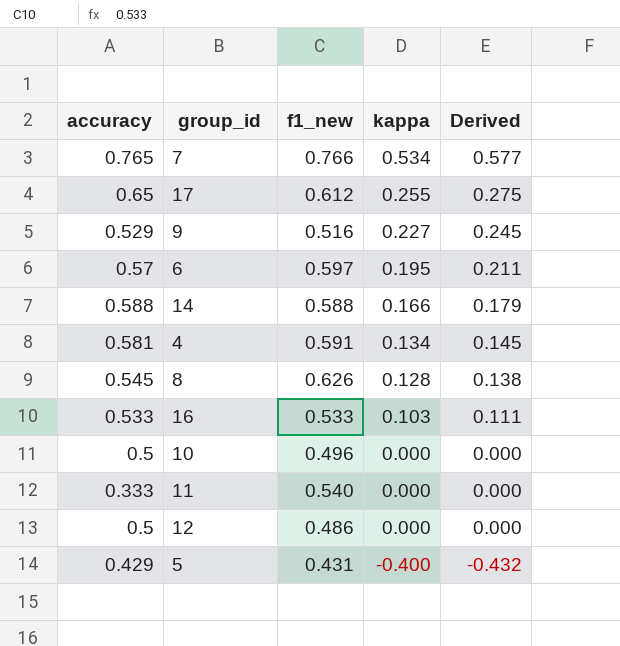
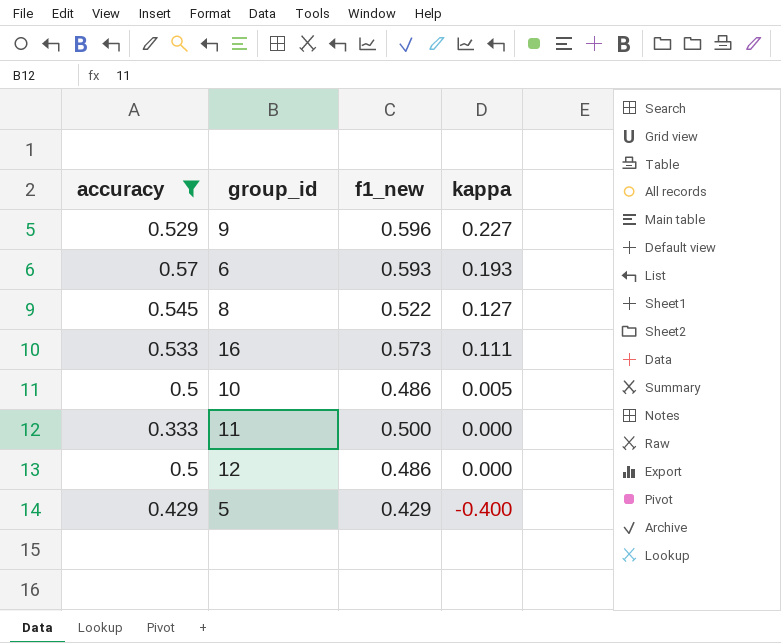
filter: none -> accuracy <= 0.57
column Derived | formula: [kappa] * 1.08 -> none
9 | f1_new: 0.516 -> 0.596
6 | f1_new: 0.597 -> 0.593
6 | kappa: 0.195 -> 0.193
8 | f1_new: 0.626 -> 0.522
8 | kappa: 0.128 -> 0.127
16 | f1_new: 0.533 -> 0.573
16 | kappa: 0.103 -> 0.111
10 | f1_new: 0.496 -> 0.486
10 | kappa: 0.000 -> 0.005
11 | f1_new: 0.540 -> 0.500
5 | f1_new: 0.431 -> 0.429

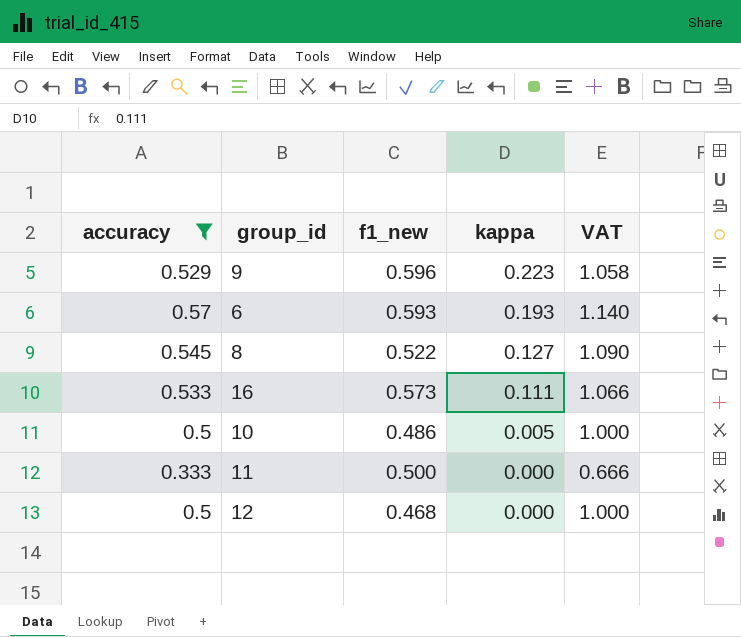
column VAT | formula: none -> [accuracy] * 2
row 5: 0.429 | 0.429 | -0.400 -> none
9 | kappa: 0.227 -> 0.223
12 | f1_new: 0.486 -> 0.468

